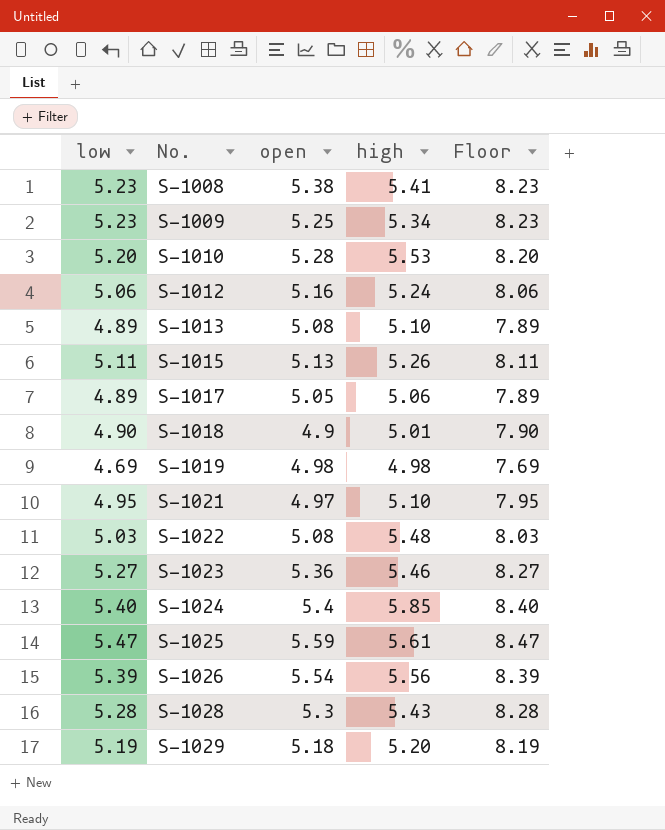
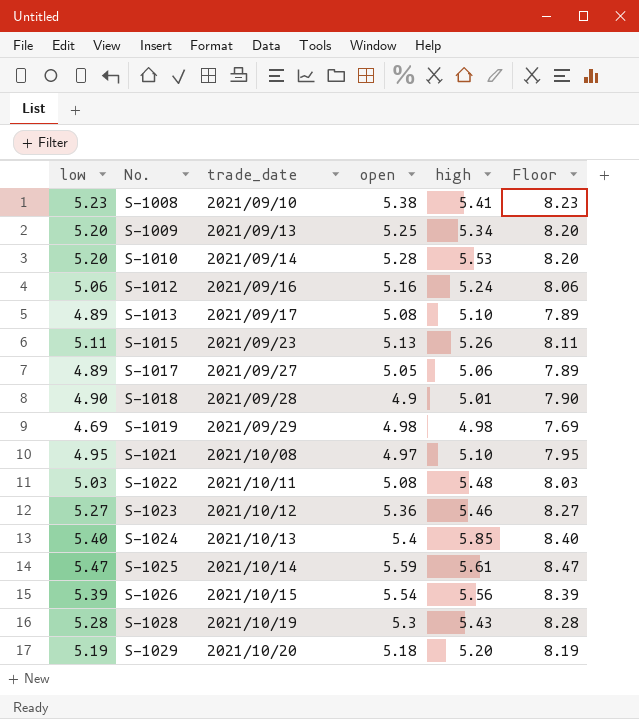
column trade_date | position: none -> 3
S-1009 | low: 5.23 -> 5.20
S-1009 | Floor: 8.23 -> 8.20

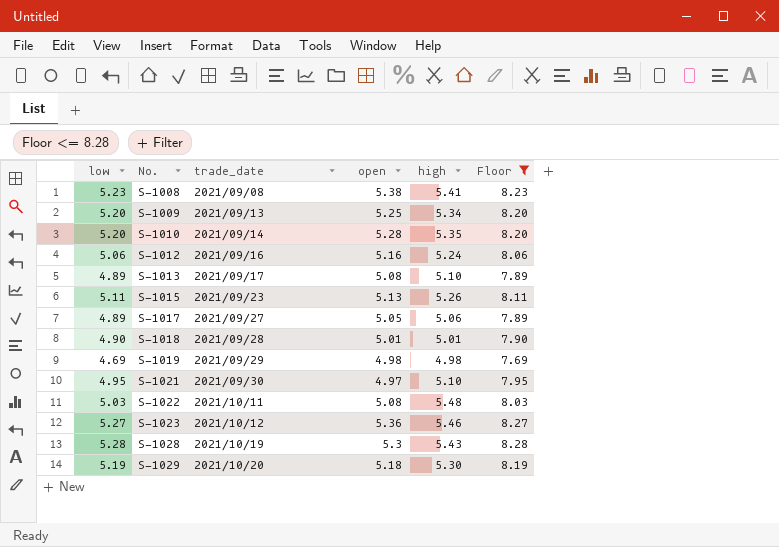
filter: none -> Floor <= 8.28
S-1008 | trade_date: 2021/09/10 -> 2021/09/08
S-1010 | high: 5.53 -> 5.35
S-1018 | open: 4.9 -> 5.01
S-1021 | trade_date: 2021/10/08 -> 2021/09/30
S-1029 | high: 5.20 -> 5.30

